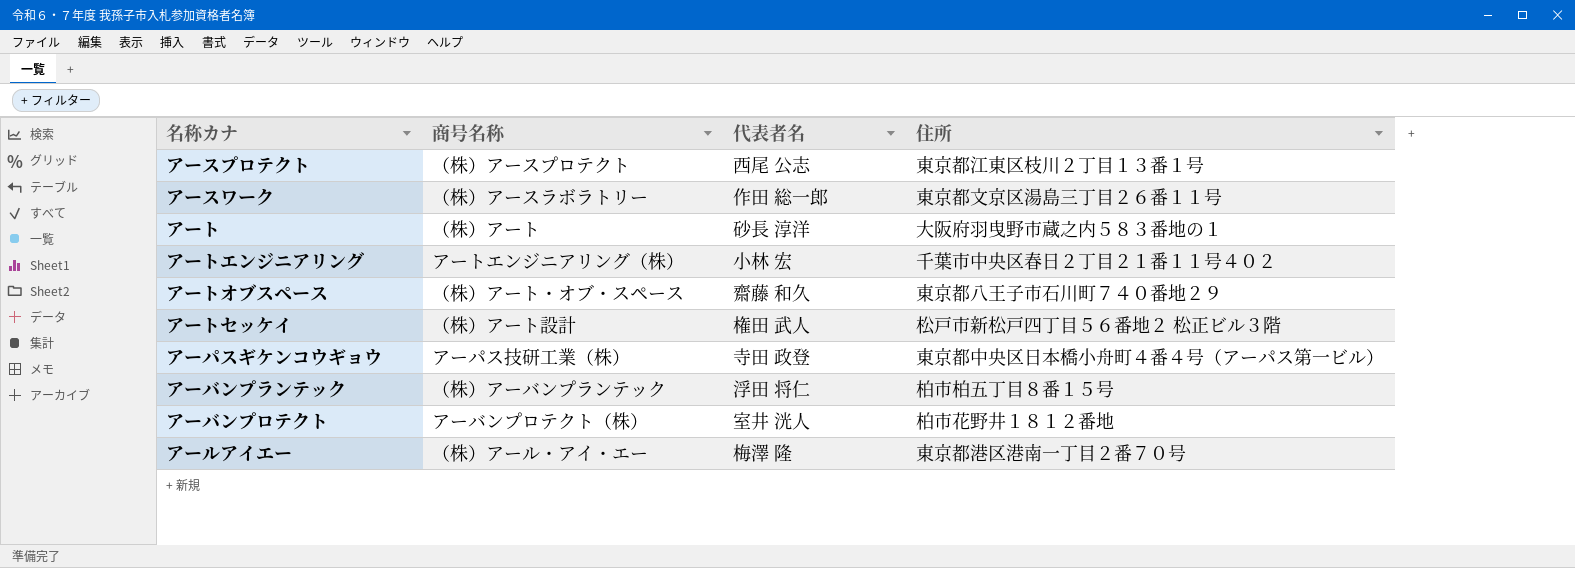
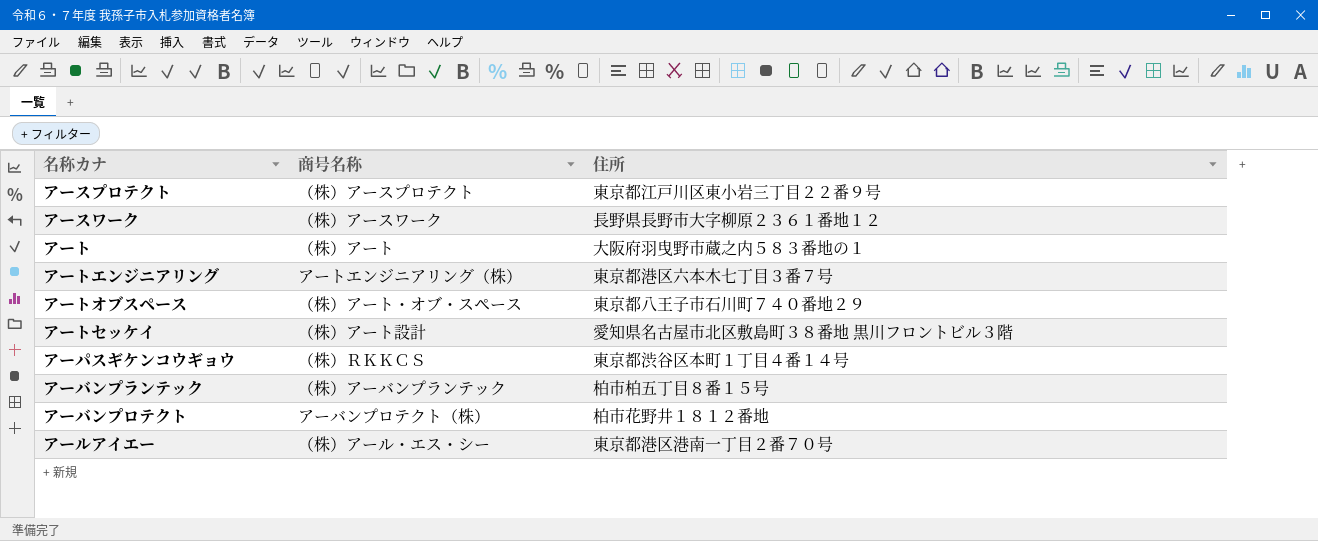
column 代表者名 | position: 3 -> none
アースプロテクト | 住所: 東京都江東区枝川２丁目１３番１号 -> 東京都江戸川区東小岩三丁目２２番９号
アースワーク | 商号名称: （株）アースラボラトリー -> （株）アースワーク
アースワーク | 住所: 東京都文京区湯島三丁目２６番１１号 -> 長野県長野市大字柳原２３６１番地１２
アートエンジニアリング | 住所: 千葉市中央区春日２丁目２１番１１号４０２ -> 東京都港区六本木七丁目３番７号
アートセッケイ | 住所: 松戸市新松戸四丁目５６番地２ 松正ビル３階 -> 愛知県名古屋市北区敷島町３８番地 黒川フロントビル３階
アーパスギケンコウギョウ | 商号名称: アーパス技研工業（株） -> （株）ＲＫＫＣＳ
アーパスギケンコウギョウ | 住所: 東京都中央区日本橋小舟町４番４号（アーパス第一ビル） -> 東京都渋谷区本町１丁目４番１４号
アールアイエー | 商号名称: （株）アール・アイ・エー -> （株）アール・エス・シー

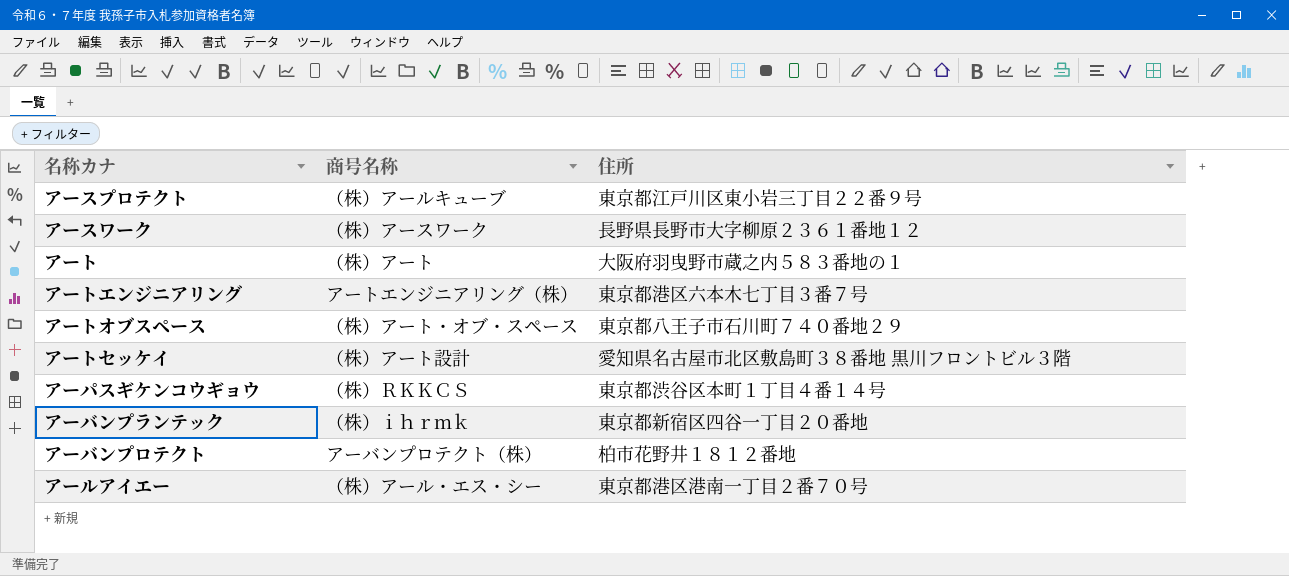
アースプロテクト | 商号名称: （株）アースプロテクト -> （株）アールキューブ
アーバンプランテック | 商号名称: （株）アーバンプランテック -> （株）ｉｈｒｍｋ
アーバンプランテック | 住所: 柏市柏五丁目８番１５号 -> 東京都新宿区四谷一丁目２０番地

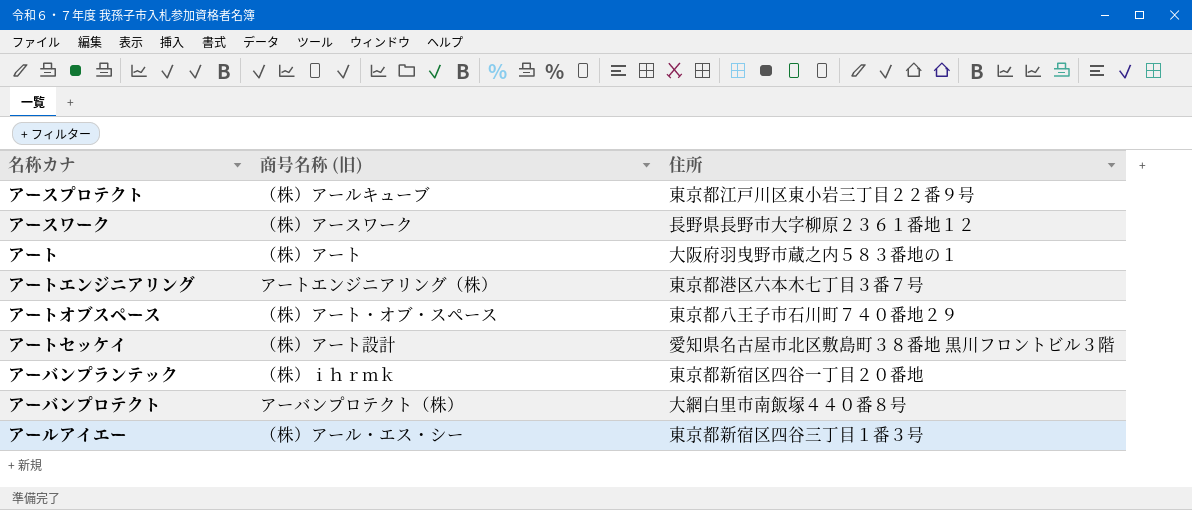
column name: 商号名称 -> 商号名称 (旧)
row アーパスギケンコウギョウ: （株）ＲＫＫＣＳ | 東京都渋谷区本町１丁目４番１４号 -> none
アーバンプロテクト | 住所: 柏市花野井１８１２番地 -> 大網白里市南飯塚４４０番８号
アールアイエー | 住所: 東京都港区港南一丁目２番７０号 -> 東京都新宿区四谷三丁目１番３号

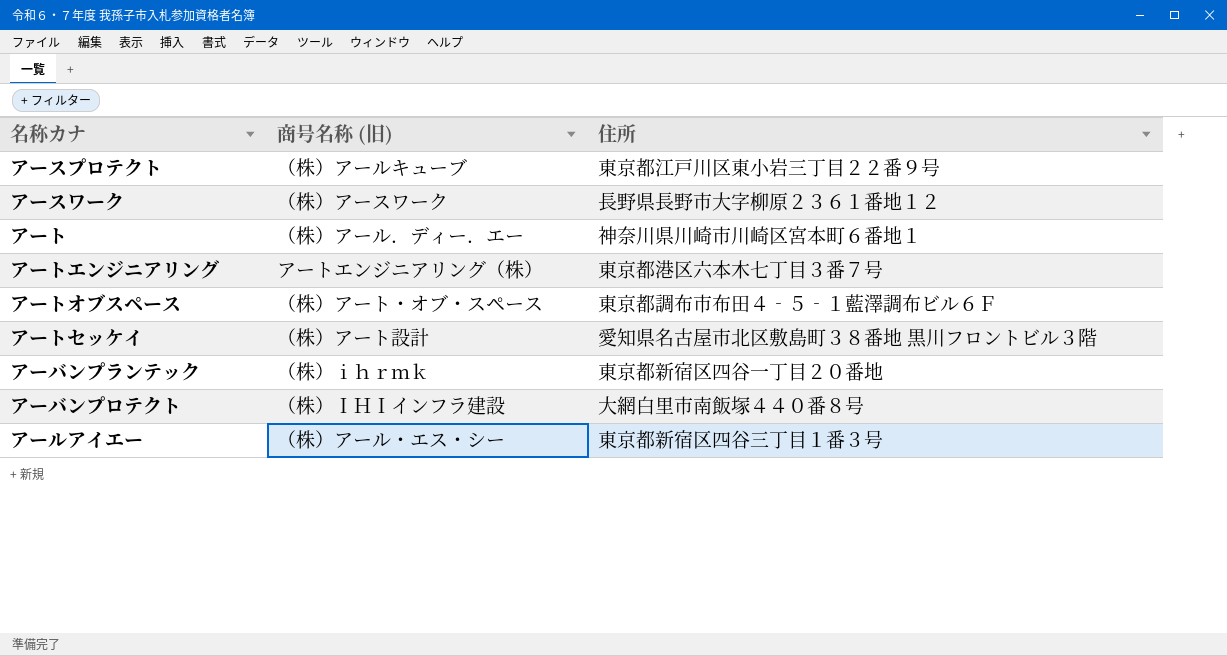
アート | 商号名称 (旧): （株）アート -> （株）アール．ディー．エー
アート | 住所: 大阪府羽曳野市蔵之内５８３番地の１ -> 神奈川県川崎市川崎区宮本町６番地１
アートオブスペース | 住所: 東京都八王子市石川町７４０番地２９ -> 東京都調布市布田４‐５‐１藍澤調布ビル６Ｆ
アーバンプロテクト | 商号名称 (旧): アーバンプロテクト（株） -> （株）ＩＨＩインフラ建設

